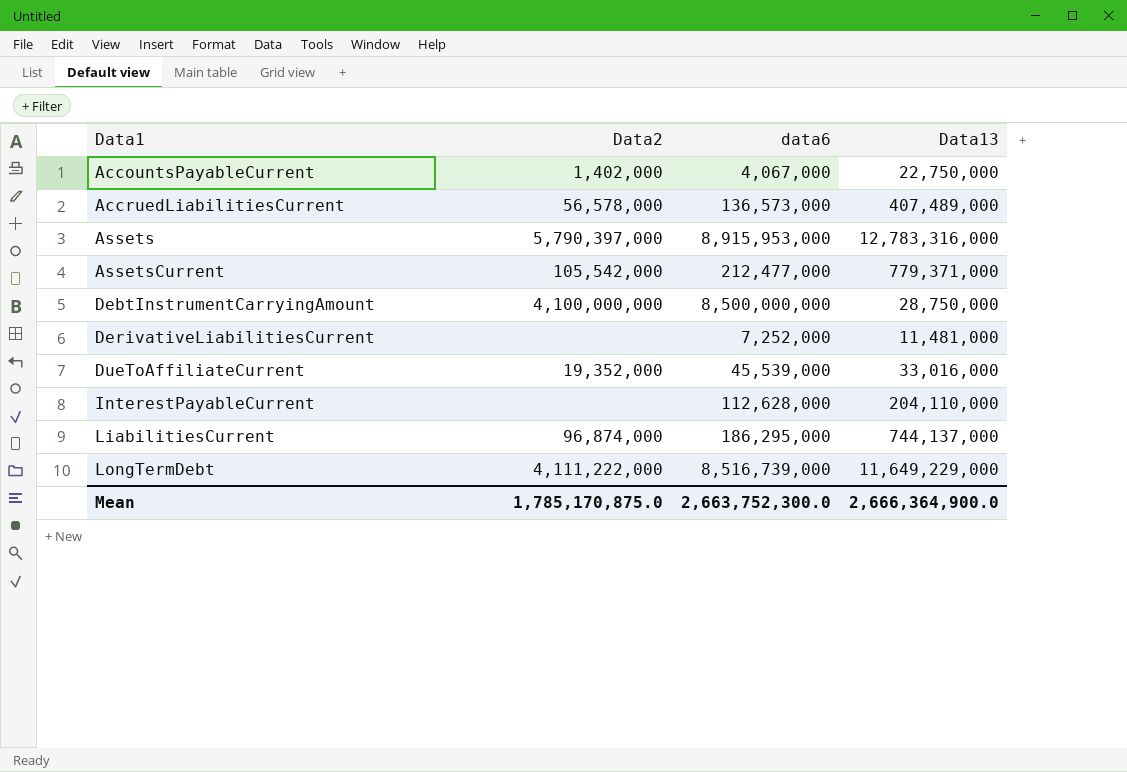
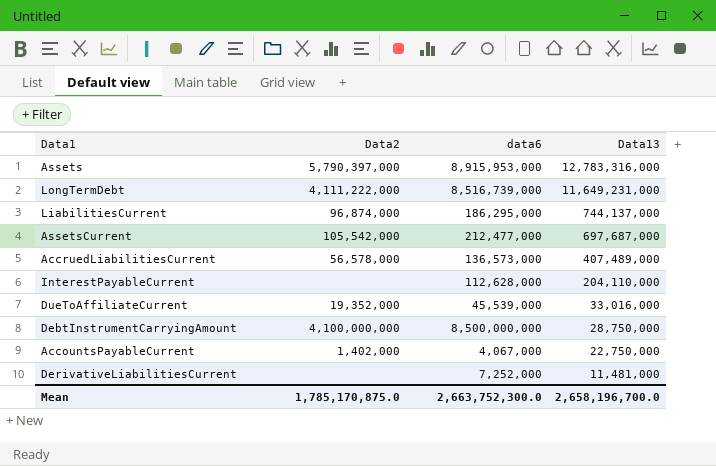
row order: Data1 ascending -> Data13 descending
LongTermDebt | Data13: 11,649,229,000 -> 11,649,231,000
AssetsCurrent | Data13: 779,371,000 -> 697,687,000
Mean | Data13: 2,666,364,900.0 -> 2,658,196,700.0

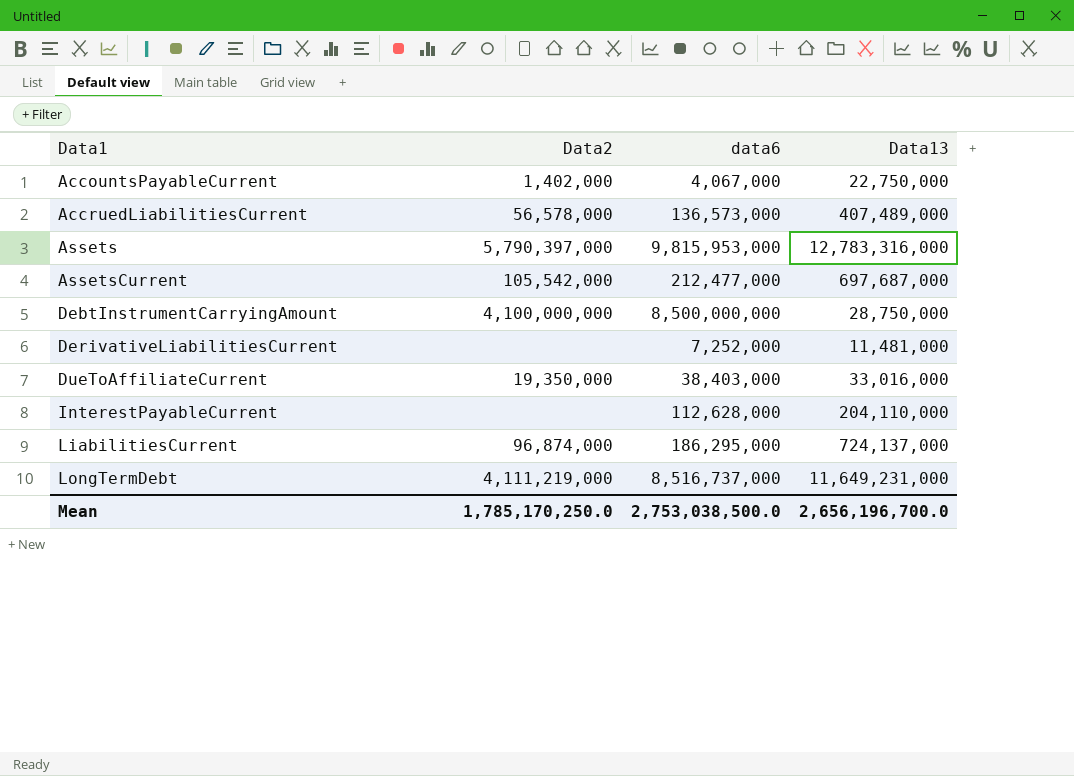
row order: Data13 descending -> Data1 ascending
Assets | data6: 8,915,953,000 -> 9,815,953,000
DueToAffiliateCurrent | Data2: 19,352,000 -> 19,350,000
DueToAffiliateCurrent | data6: 45,539,000 -> 38,403,000
LiabilitiesCurrent | Data13: 744,137,000 -> 724,137,000
LongTermDebt | Data2: 4,111,222,000 -> 4,111,219,000
LongTermDebt | data6: 8,516,739,000 -> 8,516,737,000
Mean | Data2: 1,785,170,875.0 -> 1,785,170,250.0
Mean | data6: 2,663,752,300.0 -> 2,753,038,500.0
Mean | Data13: 2,658,196,700.0 -> 2,656,196,700.0

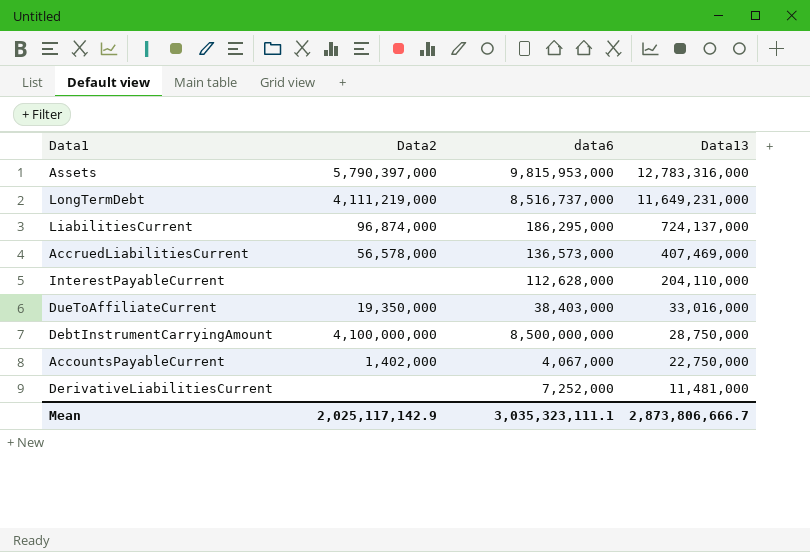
row order: Data1 ascending -> Data13 descending
row AssetsCurrent: 105,542,000 | 212,477,000 | 697,687,000 -> none
AccruedLiabilitiesCurrent | Data13: 407,489,000 -> 407,469,000
Mean | Data2: 1,785,170,250.0 -> 2,025,117,142.9
Mean | data6: 2,753,038,500.0 -> 3,035,323,111.1
Mean | Data13: 2,656,196,700.0 -> 2,873,806,666.7

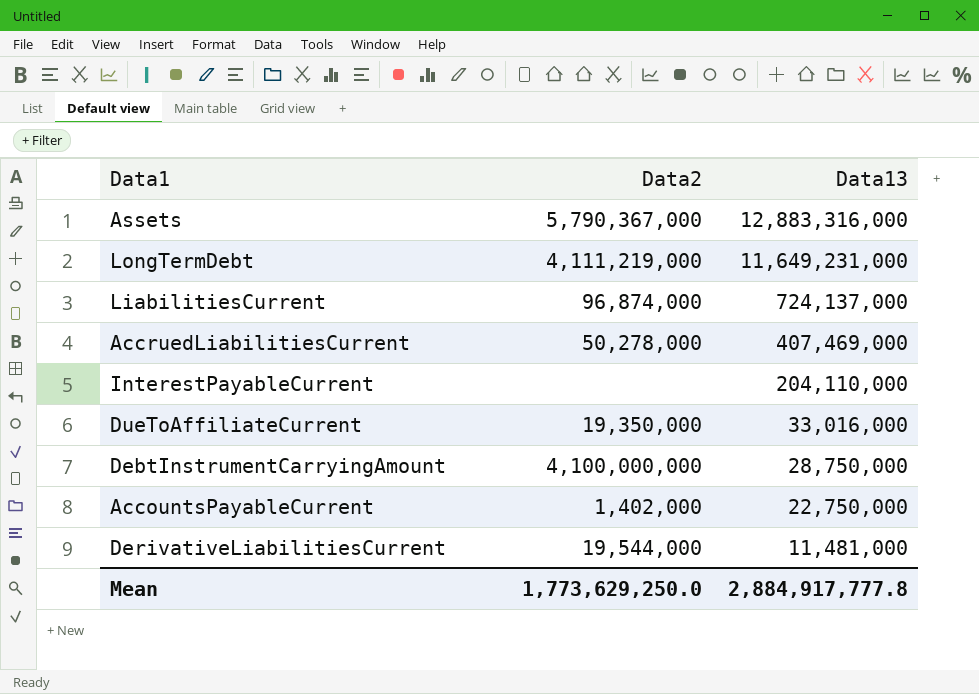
column data6 | position: 3 -> none
Assets | Data2: 5,790,397,000 -> 5,790,367,000
Assets | Data13: 12,783,316,000 -> 12,883,316,000
AccruedLiabilitiesCurrent | Data2: 56,578,000 -> 50,278,000
DerivativeLiabilitiesCurrent | Data2: none -> 19,544,000
Mean | Data2: 2,025,117,142.9 -> 1,773,629,250.0
Mean | Data13: 2,873,806,666.7 -> 2,884,917,777.8

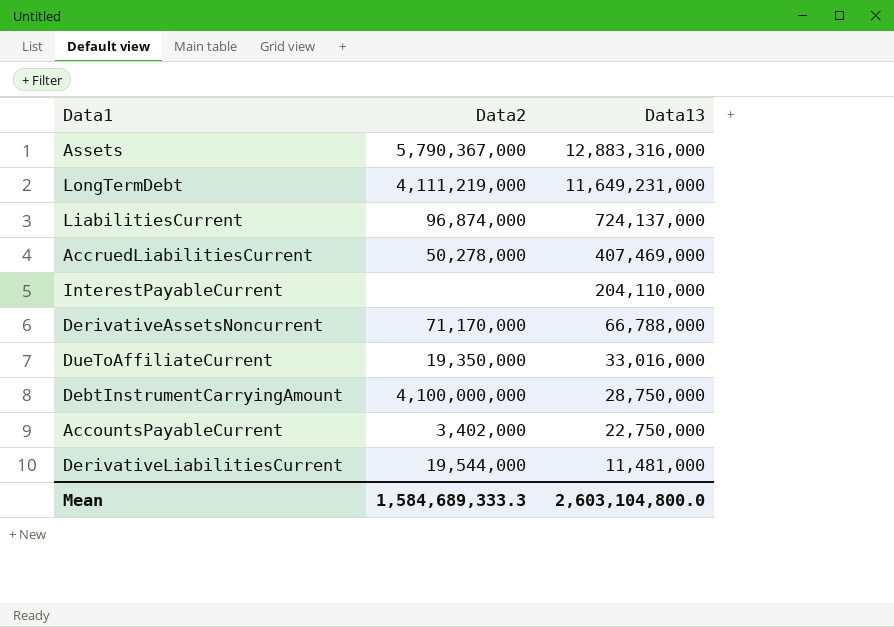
row DerivativeAssetsNoncurrent: none -> 71,170,000 | 66,788,000
AccountsPayableCurrent | Data2: 1,402,000 -> 3,402,000
Mean | Data2: 1,773,629,250.0 -> 1,584,689,333.3
Mean | Data13: 2,884,917,777.8 -> 2,603,104,800.0

